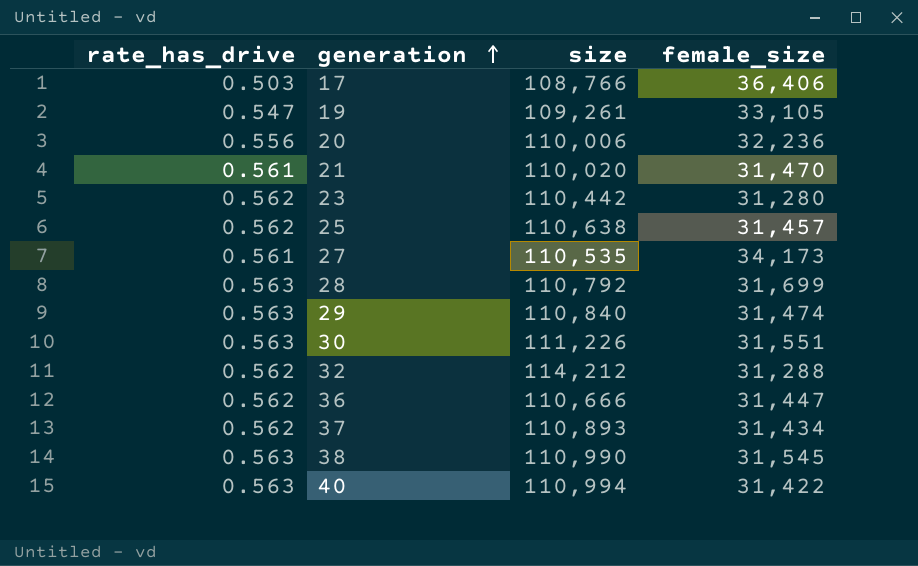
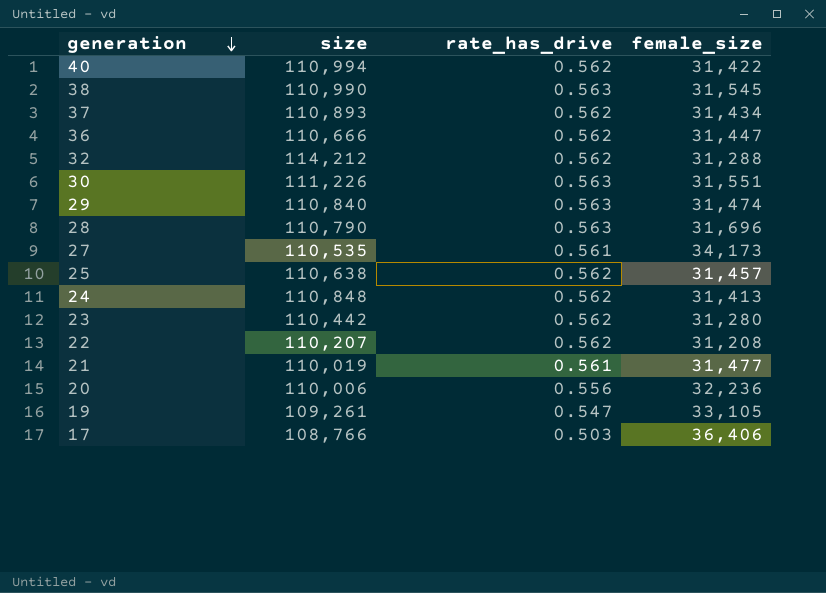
row order: generation ascending -> generation descending
column rate_has_drive | position: 1 -> 3
40 | rate_has_drive: 0.563 -> 0.562
28 | size: 110,792 -> 110,790
28 | female_size: 31,699 -> 31,696
row 24: none -> 110,848 | 0.562 | 31,413
row 22: none -> 110,207 | 0.562 | 31,208
21 | size: 110,020 -> 110,019
21 | female_size: 31,470 -> 31,477

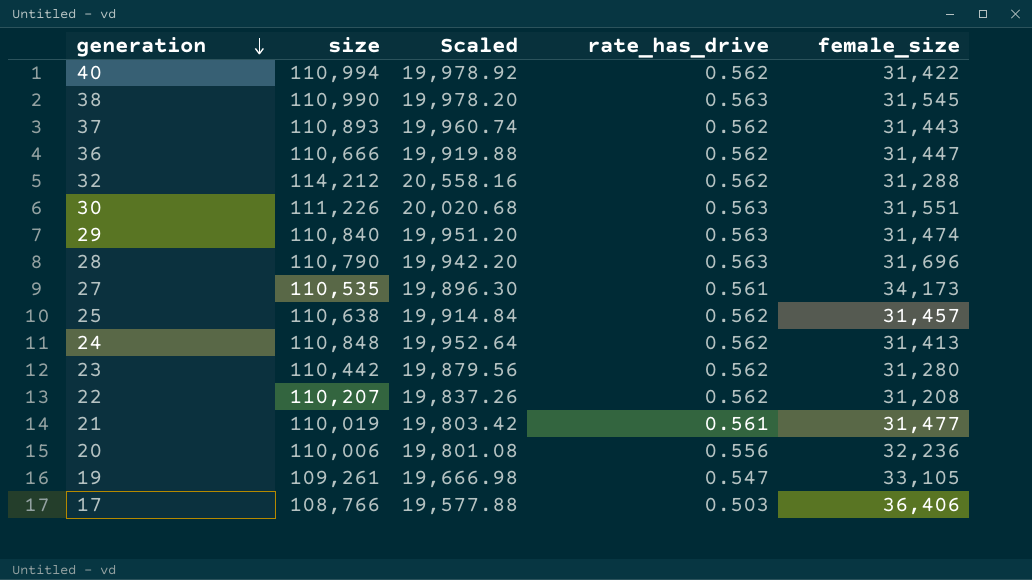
column Scaled | formula: none -> [size] * 0.18
37 | female_size: 31,434 -> 31,443

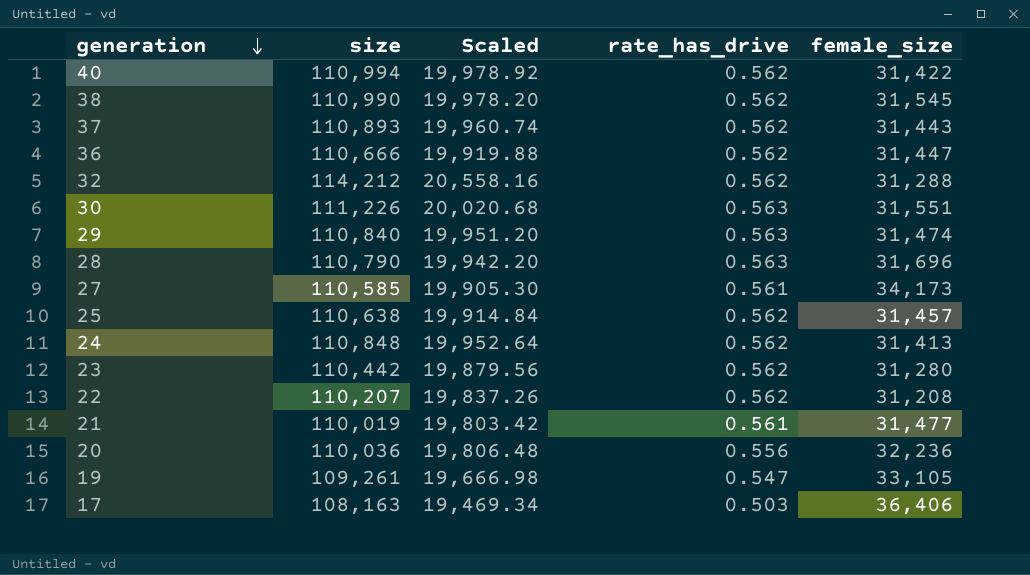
38 | rate_has_drive: 0.563 -> 0.562
27 | size: 110,535 -> 110,585
27 | Scaled: 19,896.30 -> 19,905.30
20 | size: 110,006 -> 110,036
20 | Scaled: 19,801.08 -> 19,806.48
17 | size: 108,766 -> 108,163
17 | Scaled: 19,577.88 -> 19,469.34

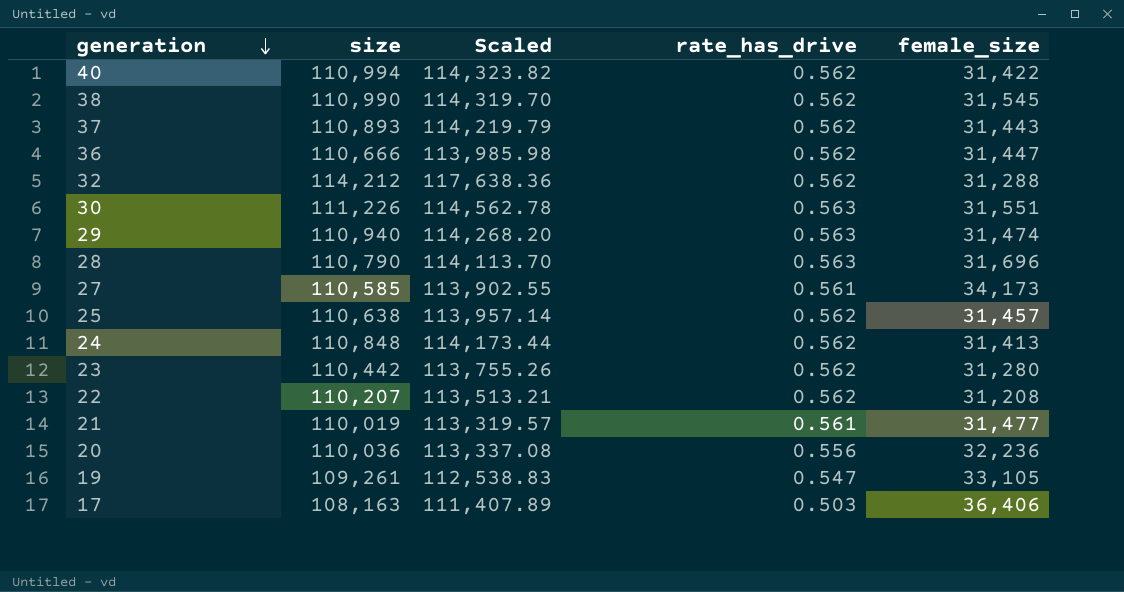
column Scaled | formula: [size] * 0.18 -> [size] * 1.03
29 | size: 110,840 -> 110,940

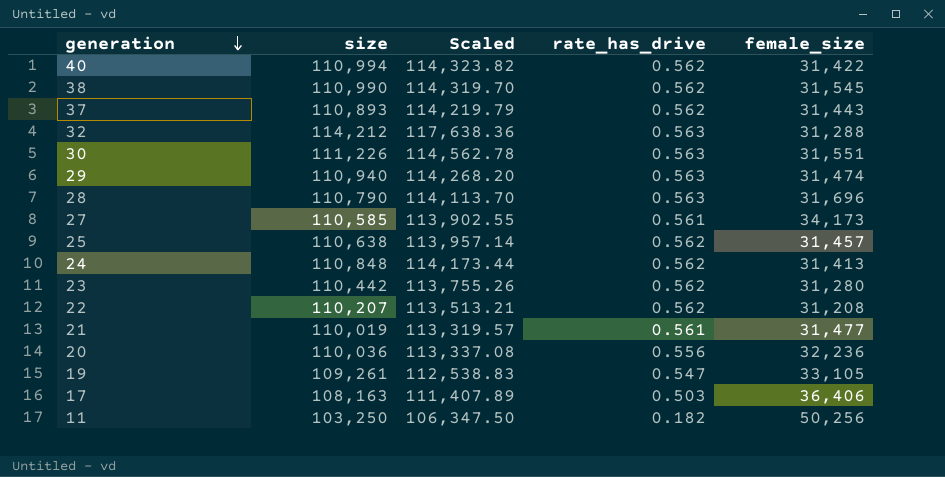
row 36: 110,666 | 113,985.98 | 0.562 | 31,447 -> none
32 | rate_has_drive: 0.562 -> 0.563
row 11: none -> 103,250 | 106,347.50 | 0.182 | 50,256

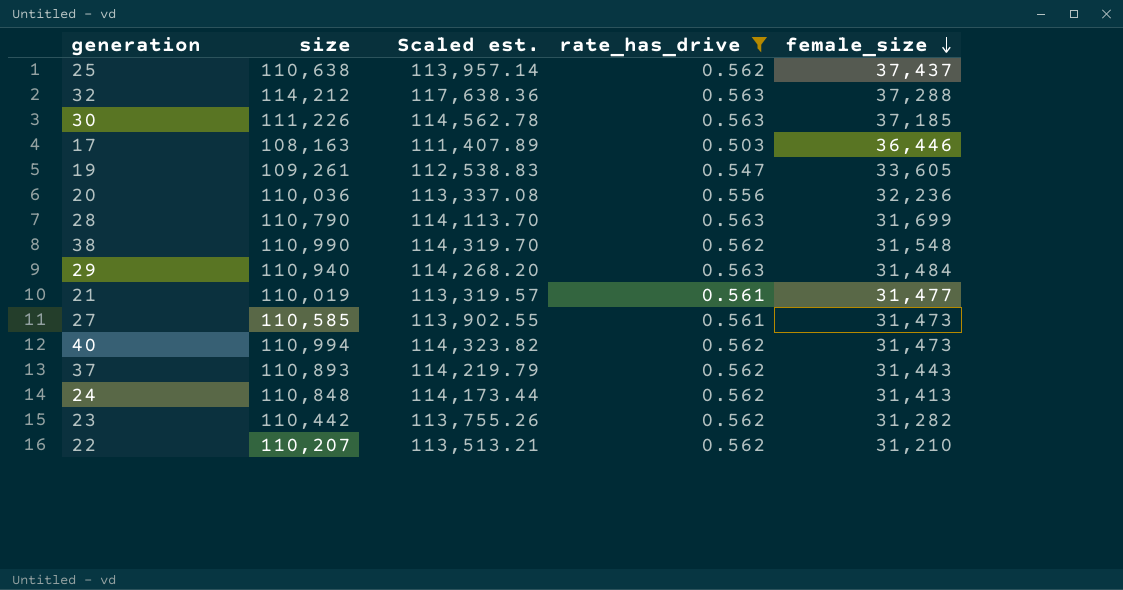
filter: none -> rate_has_drive != 0.182
row order: generation descending -> female_size descending
column name: Scaled -> Scaled est.
25 | female_size: 31,457 -> 37,437
32 | female_size: 31,288 -> 37,288
30 | female_size: 31,551 -> 37,185
17 | female_size: 36,406 -> 36,446
19 | female_size: 33,105 -> 33,605
28 | female_size: 31,696 -> 31,699
38 | female_size: 31,545 -> 31,548
29 | female_size: 31,474 -> 31,484
27 | female_size: 34,173 -> 31,473
40 | female_size: 31,422 -> 31,473
23 | female_size: 31,280 -> 31,282
22 | female_size: 31,208 -> 31,210

